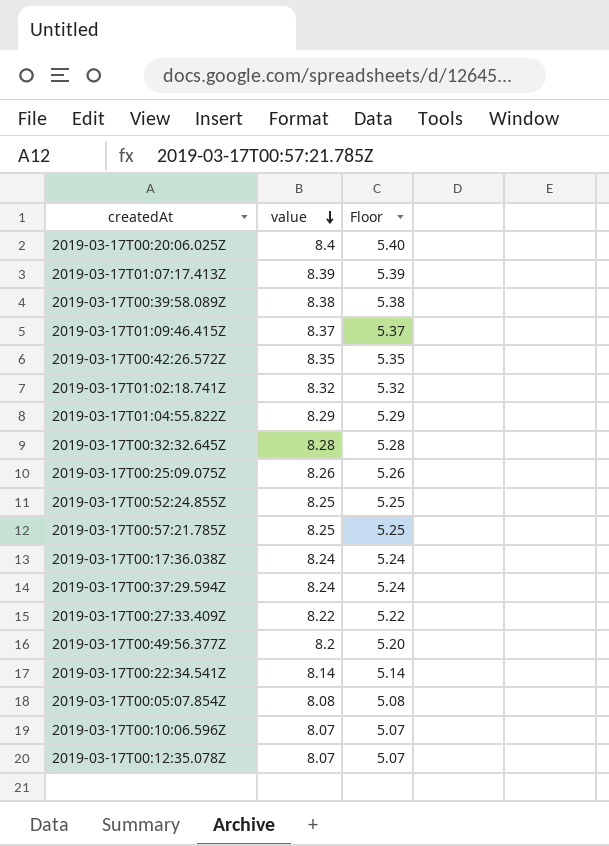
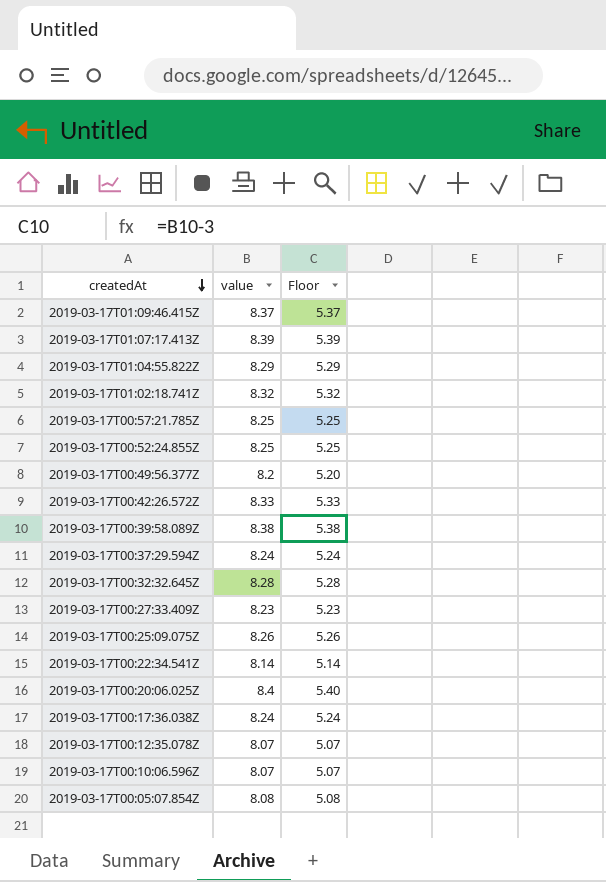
row order: value descending -> createdAt descending
2019-03-17T00:42:26.572Z | value: 8.35 -> 8.33
2019-03-17T00:42:26.572Z | Floor: 5.35 -> 5.33
2019-03-17T00:27:33.409Z | value: 8.22 -> 8.23
2019-03-17T00:27:33.409Z | Floor: 5.22 -> 5.23

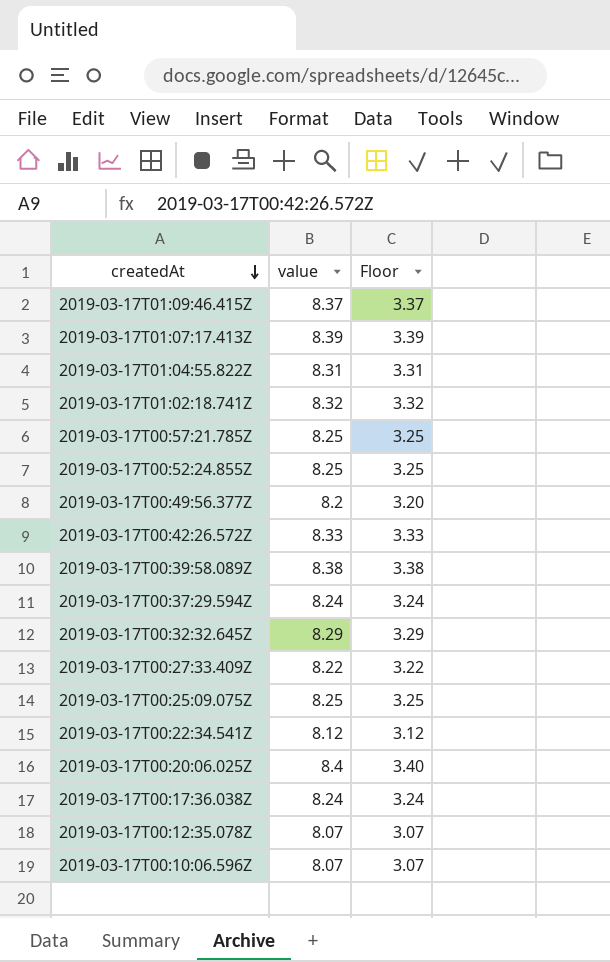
column Floor | formula: [value] - 3 -> [value] - 5
row 2019-03-17T00:05:07.854Z: 8.08 | 5.08 -> none
2019-03-17T01:04:55.822Z | value: 8.29 -> 8.31
2019-03-17T00:32:32.645Z | value: 8.28 -> 8.29
2019-03-17T00:27:33.409Z | value: 8.23 -> 8.22
2019-03-17T00:25:09.075Z | value: 8.26 -> 8.25
2019-03-17T00:22:34.541Z | value: 8.14 -> 8.12

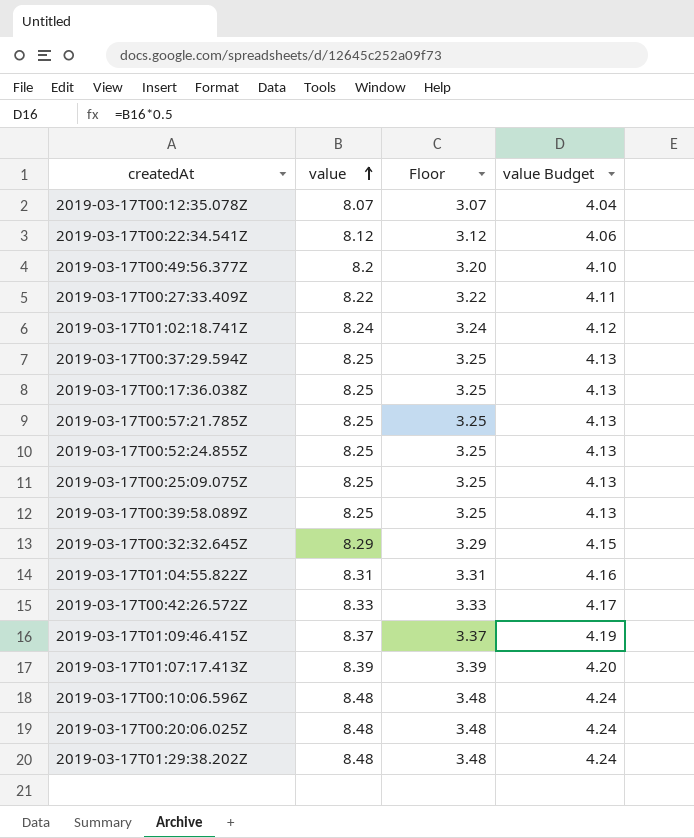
row order: createdAt descending -> value ascending
column value Budget | formula: none -> [value] * 0.5
2019-03-17T01:02:18.741Z | value: 8.32 -> 8.24
2019-03-17T01:02:18.741Z | Floor: 3.32 -> 3.24
2019-03-17T00:37:29.594Z | value: 8.24 -> 8.25
2019-03-17T00:37:29.594Z | Floor: 3.24 -> 3.25
2019-03-17T00:17:36.038Z | value: 8.24 -> 8.25
2019-03-17T00:17:36.038Z | Floor: 3.24 -> 3.25
2019-03-17T00:39:58.089Z | value: 8.38 -> 8.25
2019-03-17T00:39:58.089Z | Floor: 3.38 -> 3.25
2019-03-17T00:10:06.596Z | value: 8.07 -> 8.48
2019-03-17T00:10:06.596Z | Floor: 3.07 -> 3.48
2019-03-17T00:20:06.025Z | value: 8.4 -> 8.48
2019-03-17T00:20:06.025Z | Floor: 3.40 -> 3.48
row 2019-03-17T01:29:38.202Z: none -> 8.48 | 3.48 | 4.24

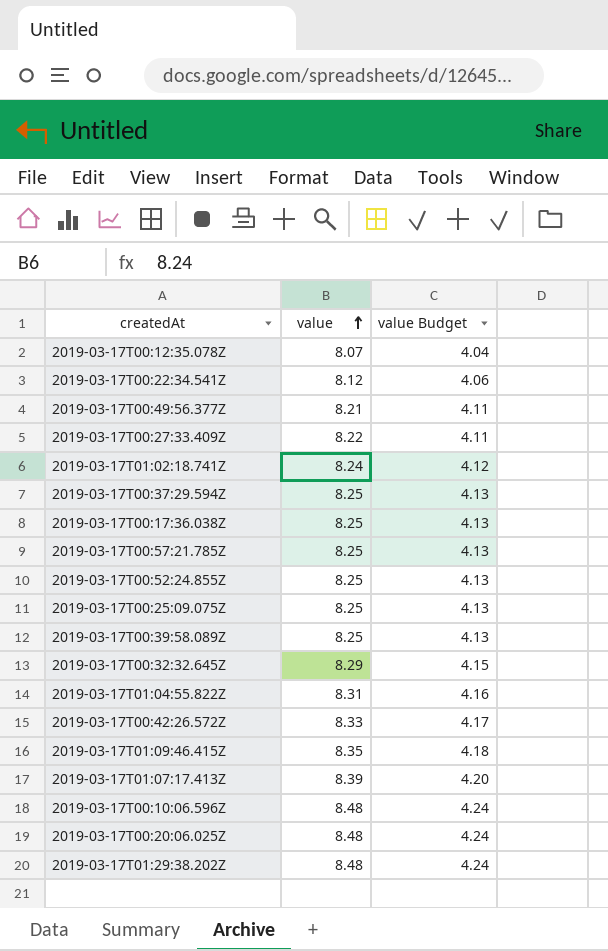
column Floor | formula: [value] - 5 -> none
2019-03-17T00:49:56.377Z | value: 8.2 -> 8.21
2019-03-17T00:49:56.377Z | value Budget: 4.10 -> 4.11
2019-03-17T01:09:46.415Z | value: 8.37 -> 8.35
2019-03-17T01:09:46.415Z | value Budget: 4.19 -> 4.18

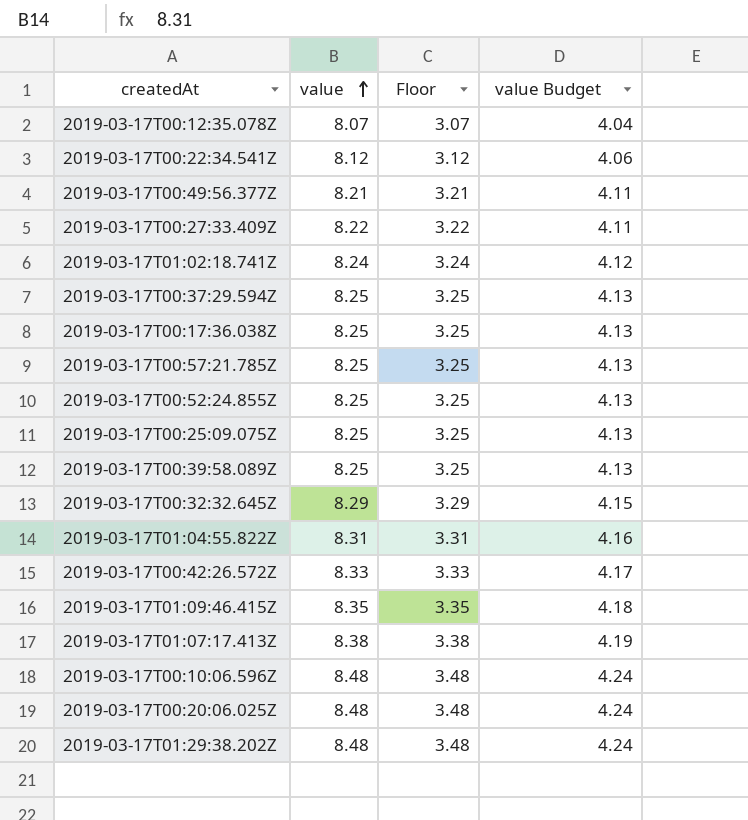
column Floor | formula: none -> [value] - 5
2019-03-17T01:07:17.413Z | value: 8.39 -> 8.38
2019-03-17T01:07:17.413Z | value Budget: 4.20 -> 4.19

